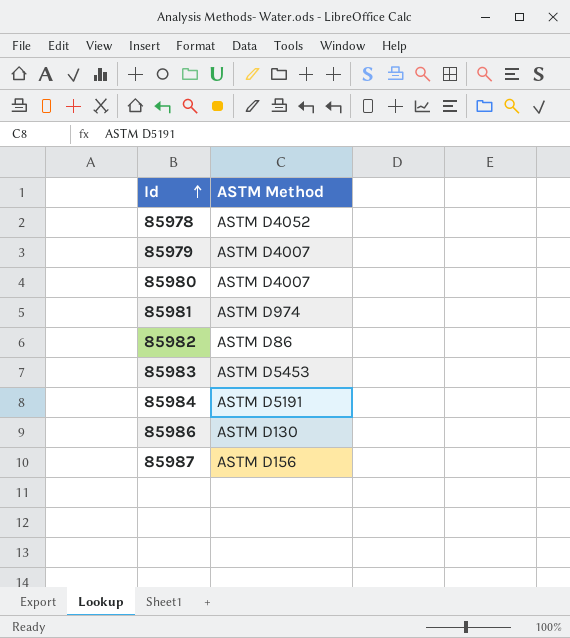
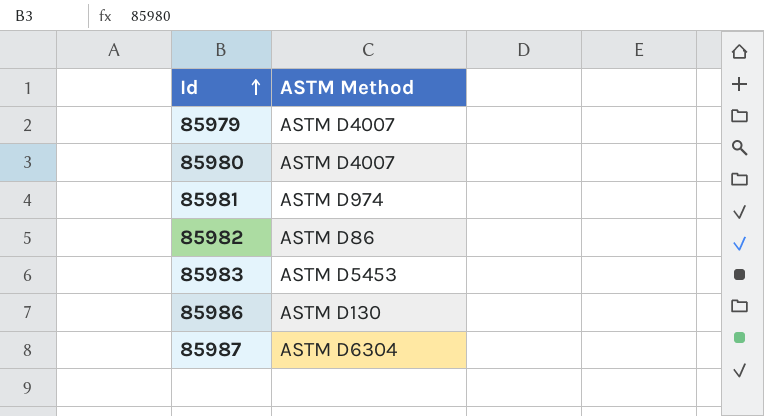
row 85978: ASTM D4052 -> none
row 85984: ASTM D5191 -> none
85987 | ASTM Method: ASTM D156 -> ASTM D6304

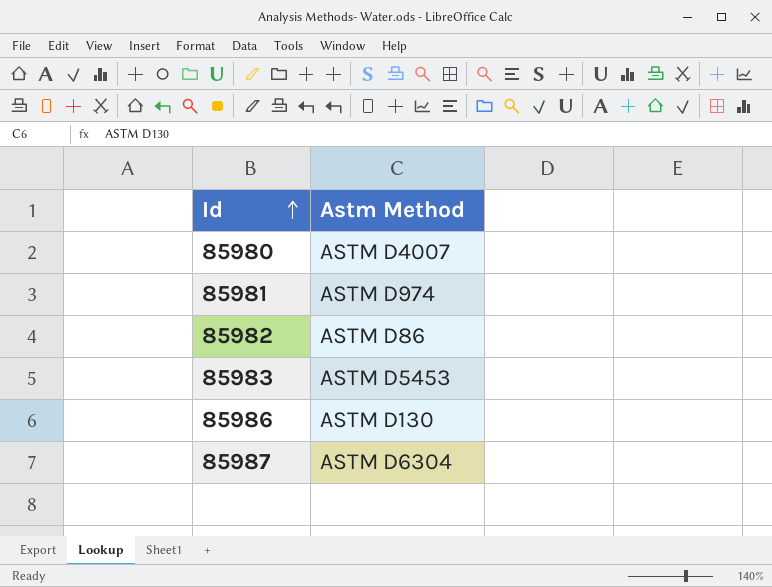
column name: ASTM Method -> Astm Method
row 85979: ASTM D4007 -> none

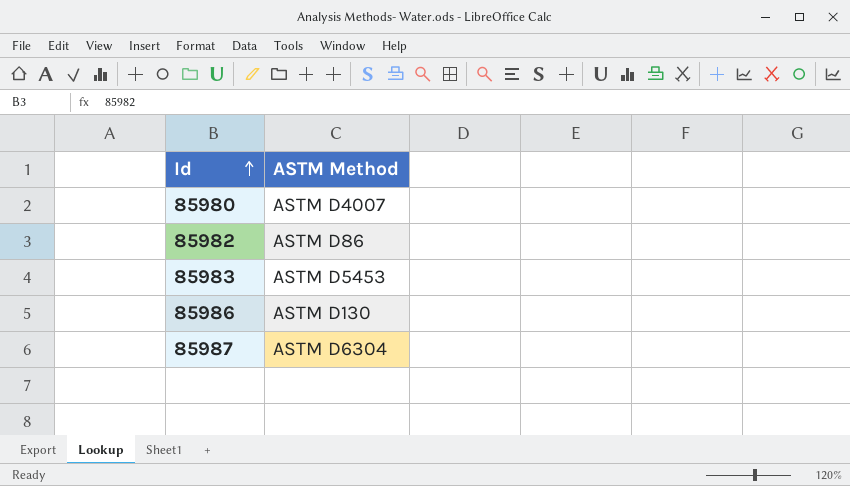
column name: Astm Method -> ASTM Method
row 85981: ASTM D974 -> none

